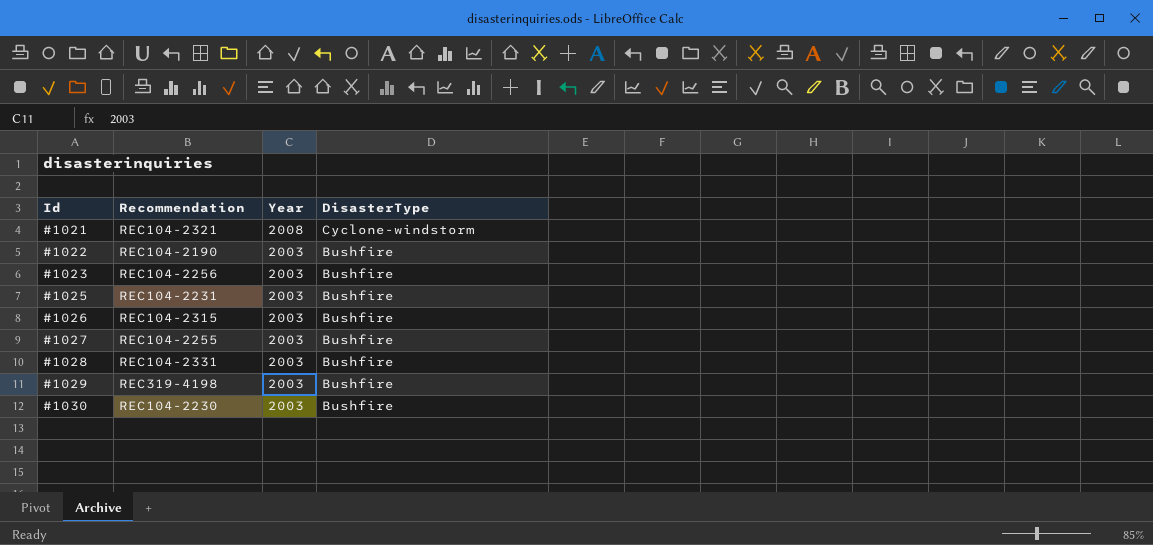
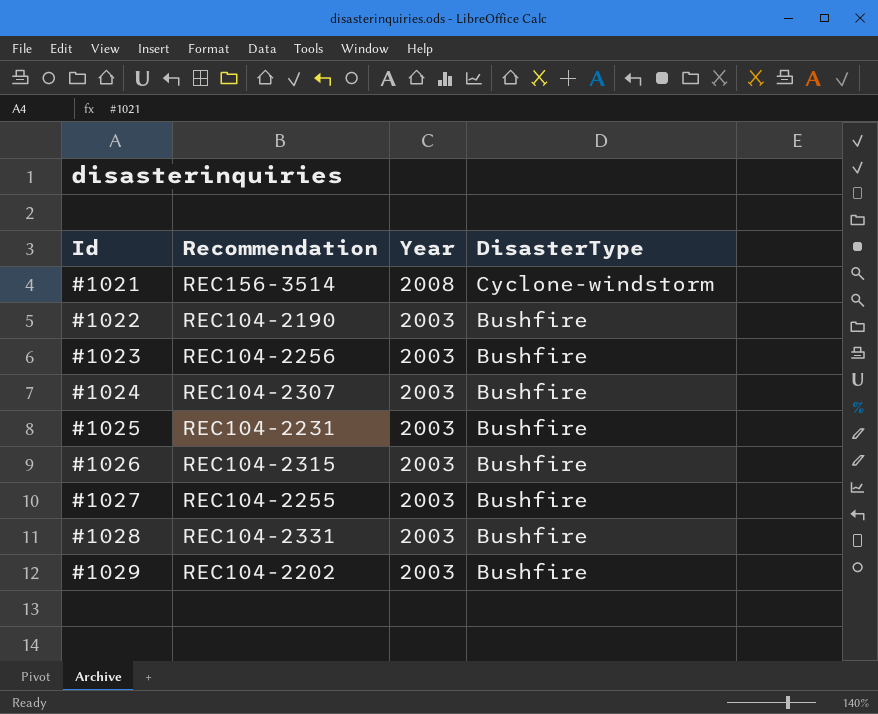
row #1030: REC104-2230 | 2003 | Bushfire -> none
#1021 | Recommendation: REC104-2321 -> REC156-3514
row #1024: none -> REC104-2307 | 2003 | Bushfire
#1029 | Recommendation: REC319-4198 -> REC104-2202

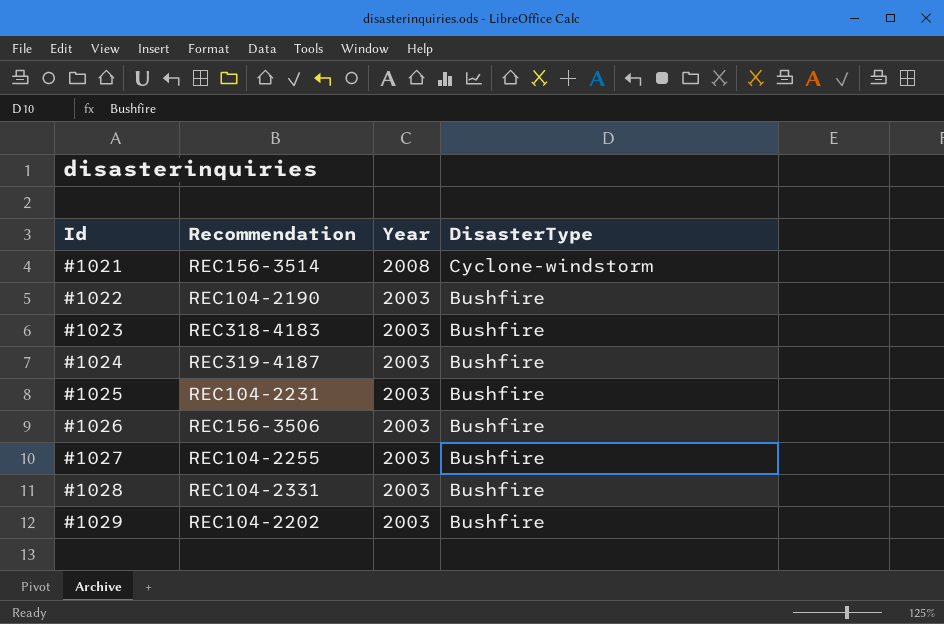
#1023 | Recommendation: REC104-2256 -> REC318-4183
#1024 | Recommendation: REC104-2307 -> REC319-4187
#1026 | Recommendation: REC104-2315 -> REC156-3506

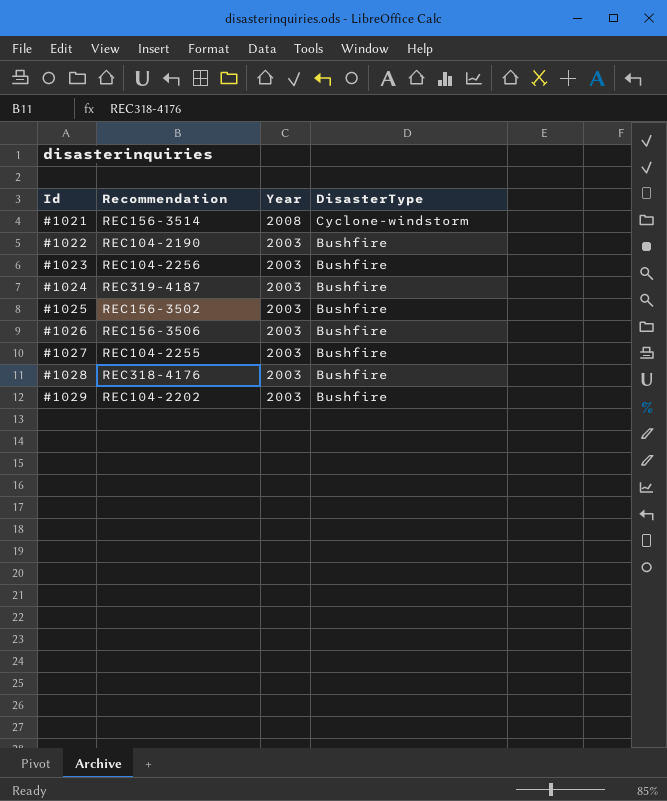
#1023 | Recommendation: REC318-4183 -> REC104-2256
#1025 | Recommendation: REC104-2231 -> REC156-3502
#1028 | Recommendation: REC104-2331 -> REC318-4176

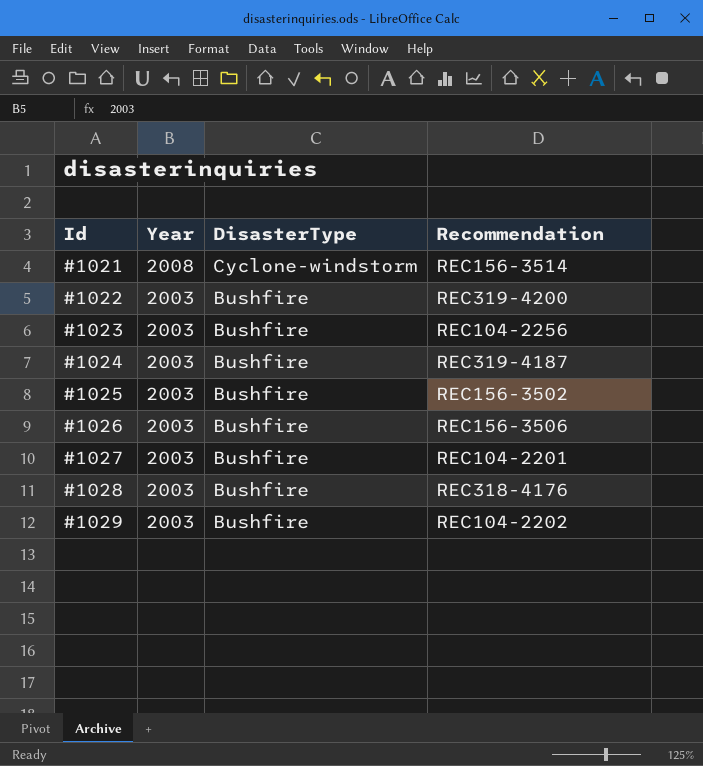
column Recommendation | position: 2 -> 4
#1022 | Recommendation: REC104-2190 -> REC319-4200
#1027 | Recommendation: REC104-2255 -> REC104-2201

